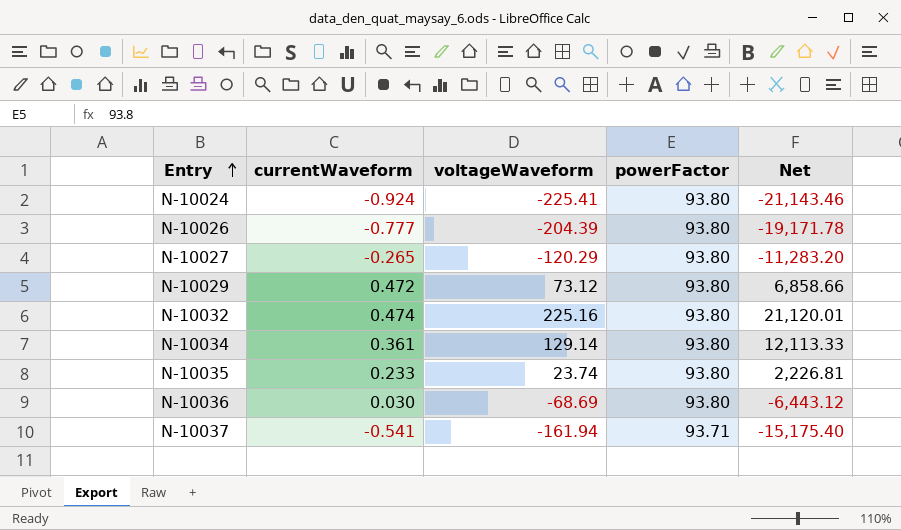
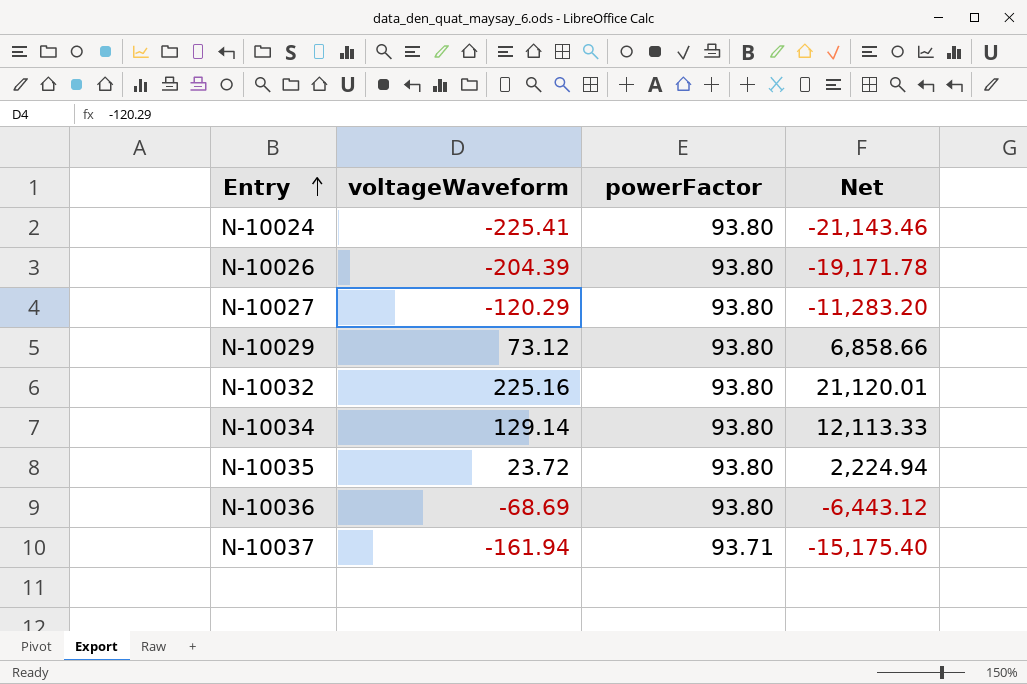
column currentWaveform | position: 2 -> none
N-10035 | voltageWaveform: 23.74 -> 23.72
N-10035 | Net: 2,226.81 -> 2,224.94

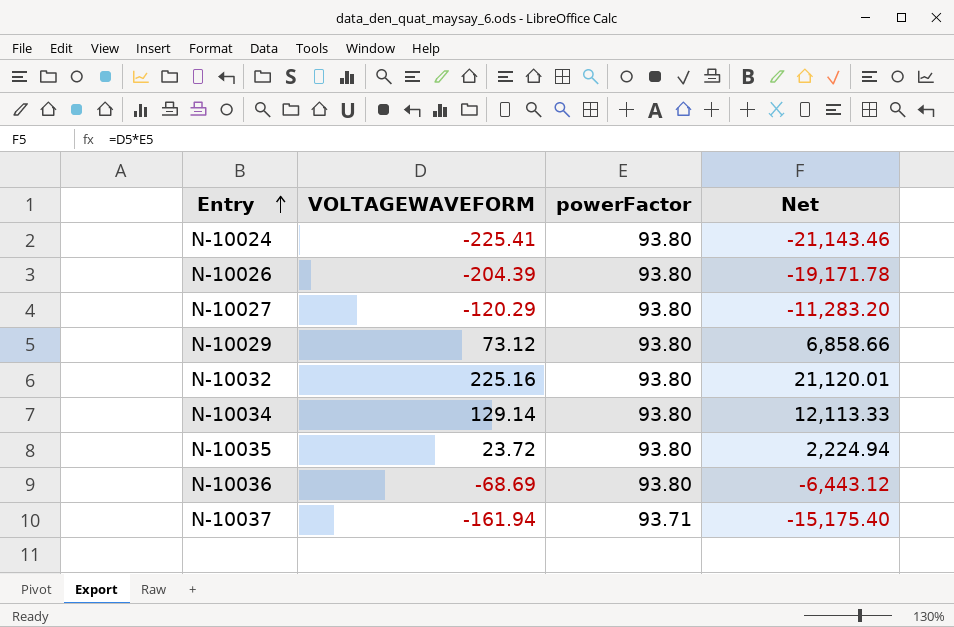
column name: voltageWaveform -> VOLTAGEWAVEFORM

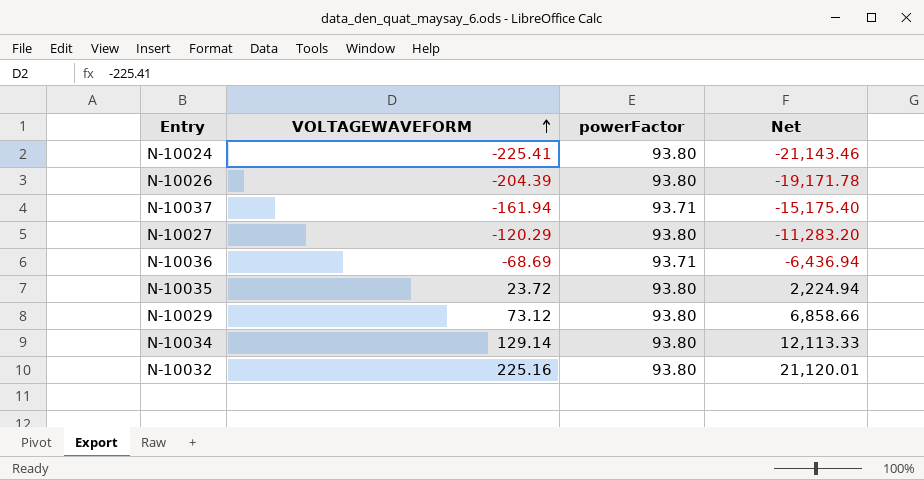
row order: Entry ascending -> VOLTAGEWAVEFORM ascending
N-10036 | powerFactor: 93.80 -> 93.71
N-10036 | Net: -6,443.12 -> -6,436.94

